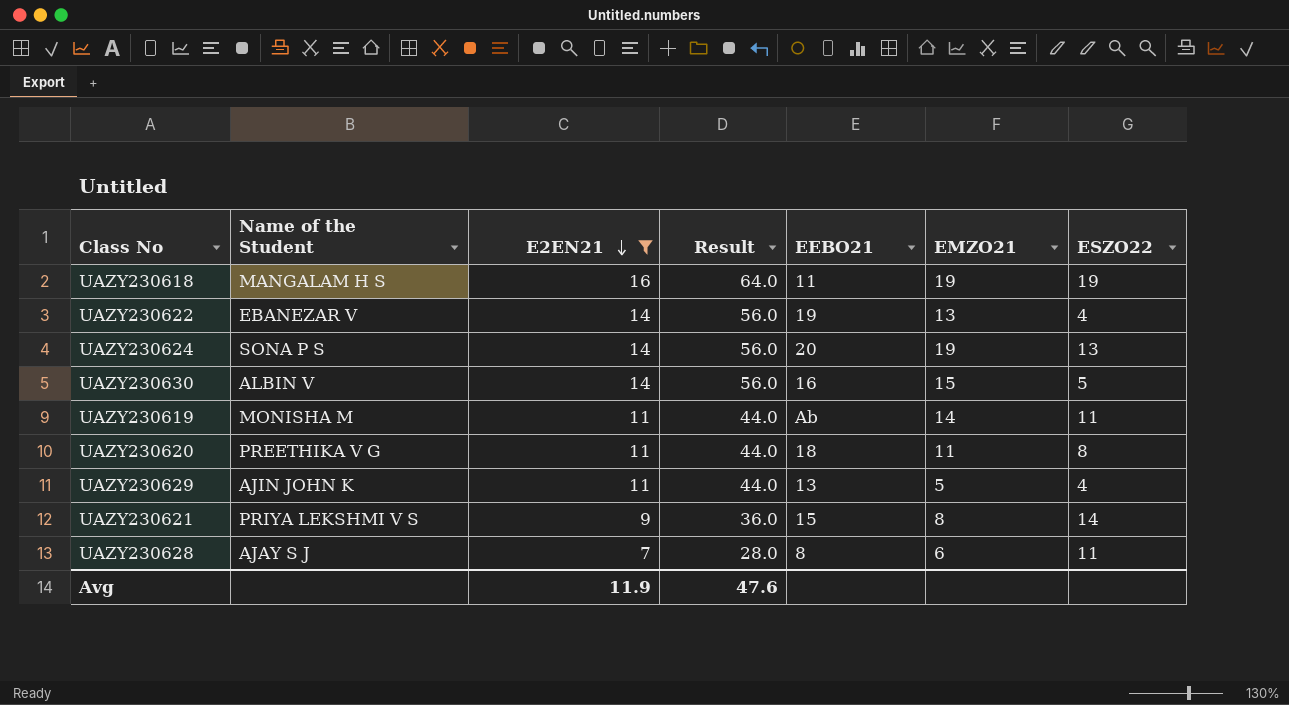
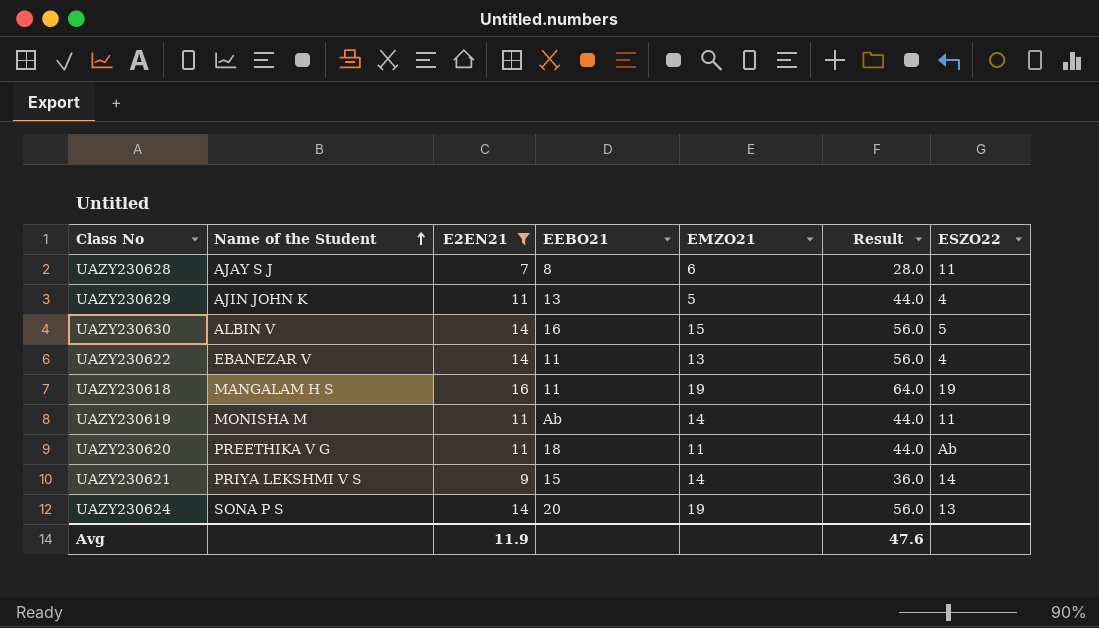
row order: E2EN21 descending -> Name of the Student ascending
column Result | position: 4 -> 6
UAZY230622 | EEBO21: 19 -> 11
UAZY230620 | ESZO22: 8 -> Ab
UAZY230621 | EMZO21: 8 -> 14

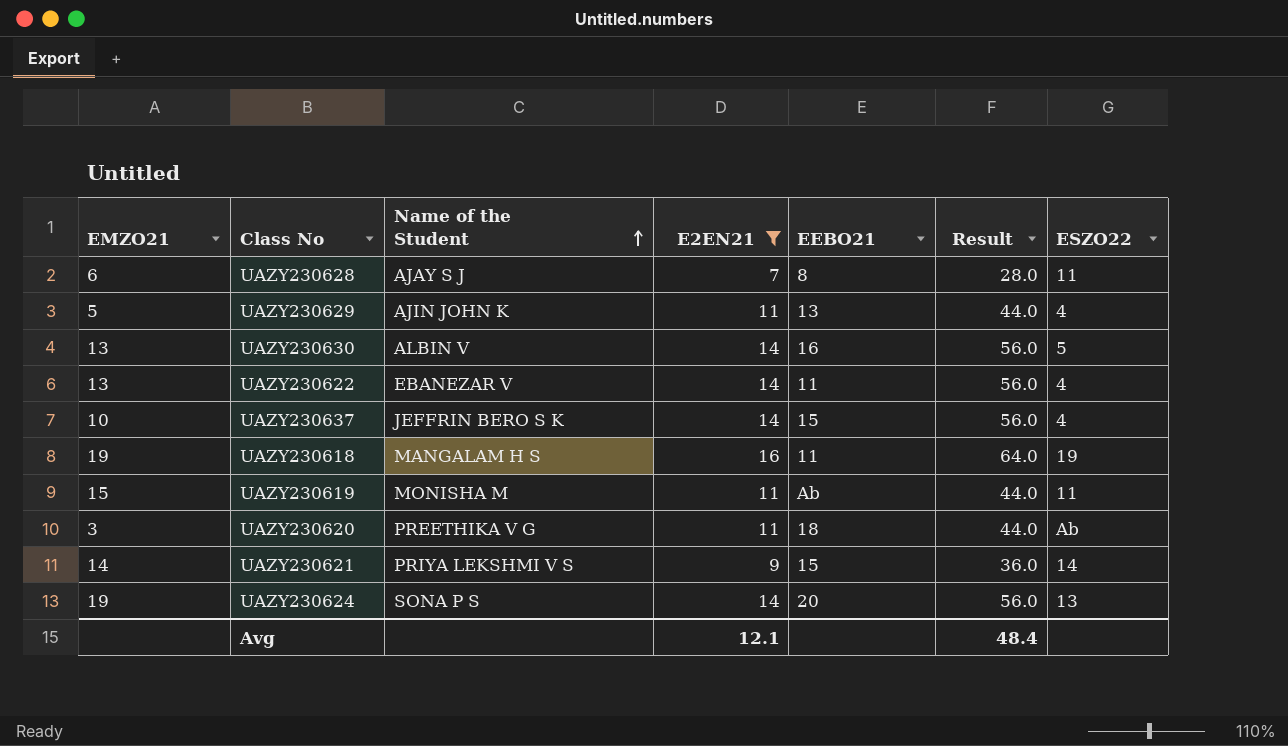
column EMZO21 | position: 5 -> 1
UAZY230630 | EMZO21: 15 -> 13
row UAZY230637: none -> 10 | JEFFRIN BERO S K | 14 | 15 | 56.0 | 4
UAZY230619 | EMZO21: 14 -> 15
UAZY230620 | EMZO21: 11 -> 3
Avg | E2EN21: 11.9 -> 12.1
Avg | Result: 47.6 -> 48.4

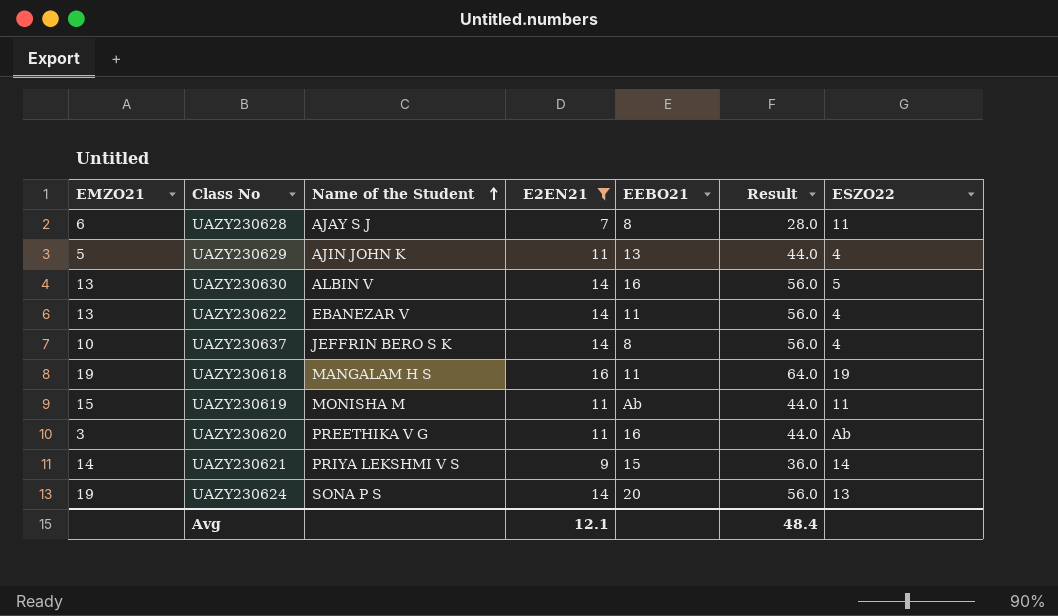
UAZY230637 | EEBO21: 15 -> 8
UAZY230620 | EEBO21: 18 -> 16

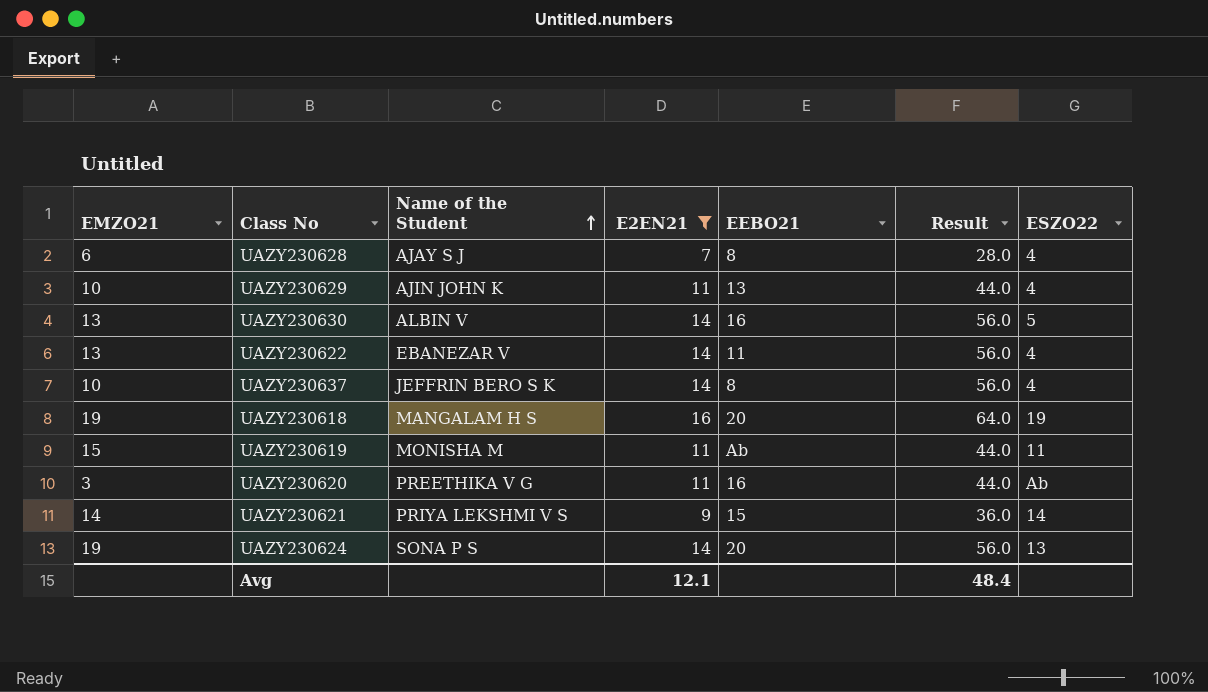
UAZY230628 | ESZO22: 11 -> 4
UAZY230629 | EMZO21: 5 -> 10
UAZY230618 | EEBO21: 11 -> 20

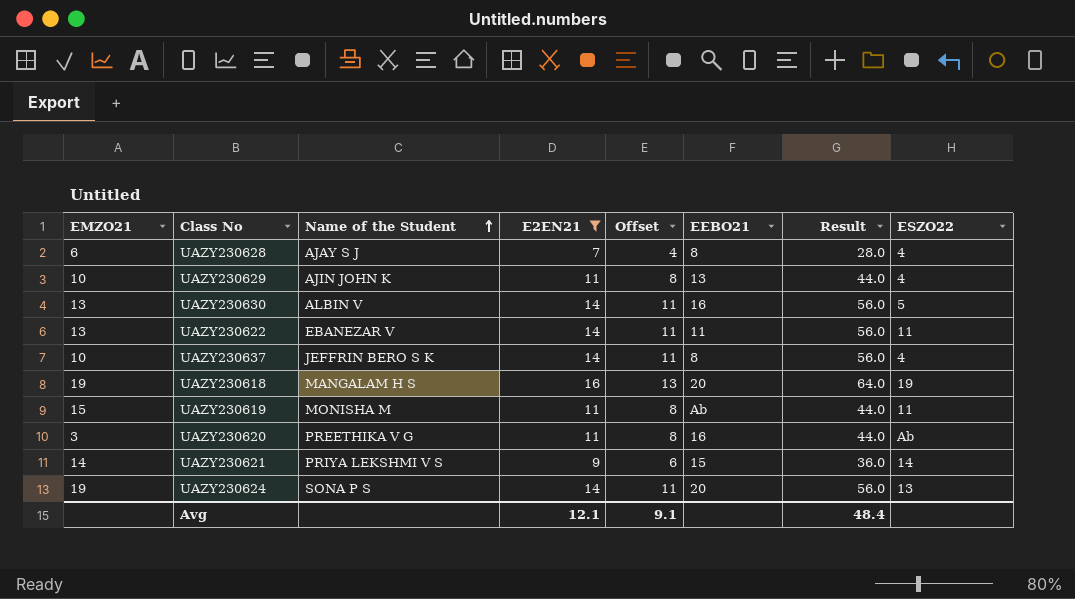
column Offset | formula: none -> [E2EN21] - 3
UAZY230622 | ESZO22: 4 -> 11

